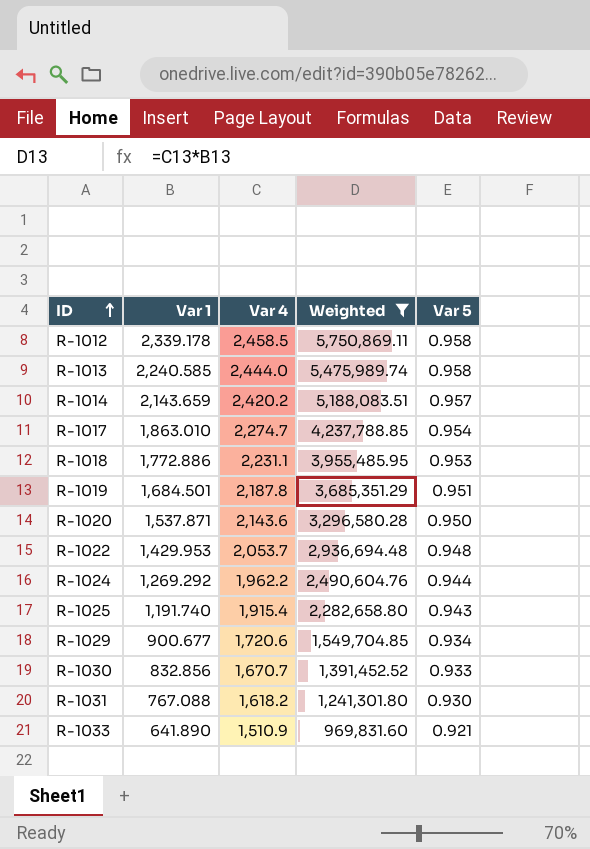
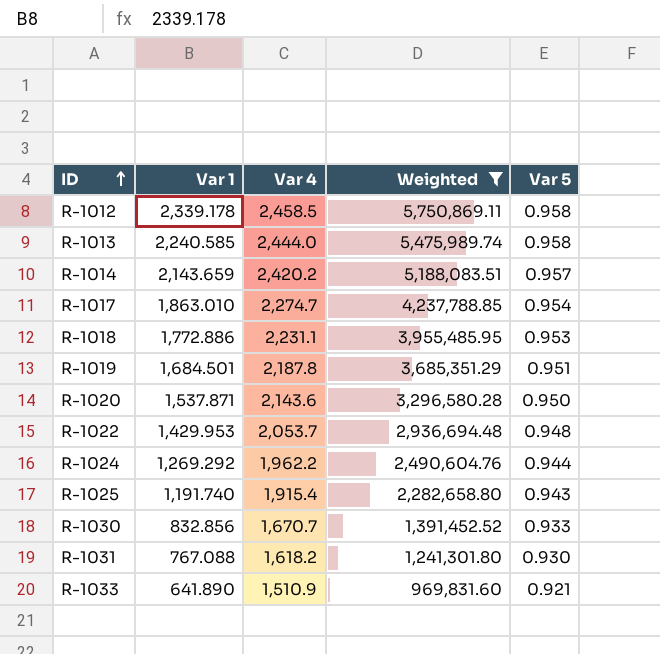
row R-1029: 900.677 | 1,720.6 | 1,549,704.85 | 0.934 -> none

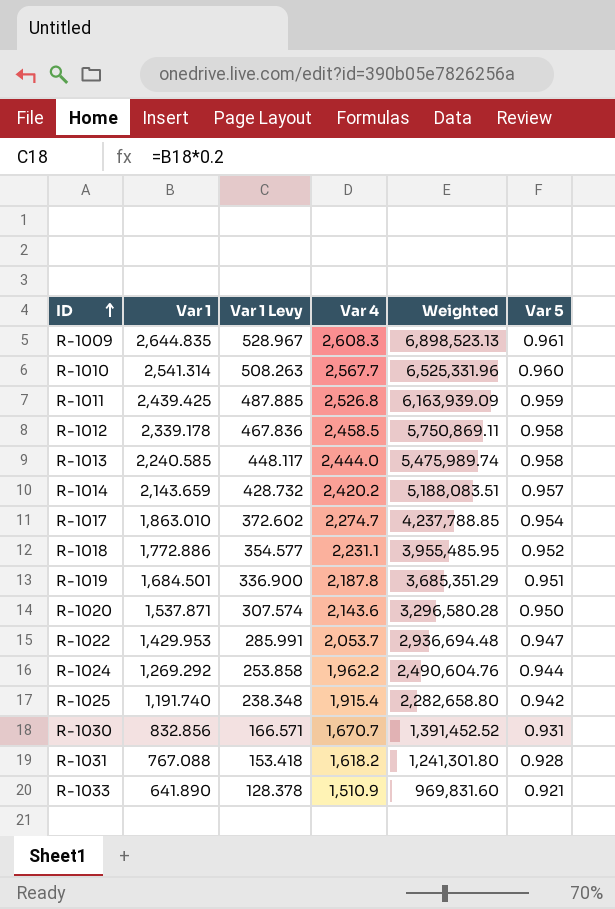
filter: Weighted <= 5,750,869.11 -> none
column Var 1 Levy | formula: none -> [Var 1] * 0.2
R-1018 | Var 5: 0.953 -> 0.952
R-1022 | Var 5: 0.948 -> 0.947
R-1025 | Var 5: 0.943 -> 0.942
R-1030 | Var 5: 0.933 -> 0.931
R-1031 | Var 5: 0.930 -> 0.928

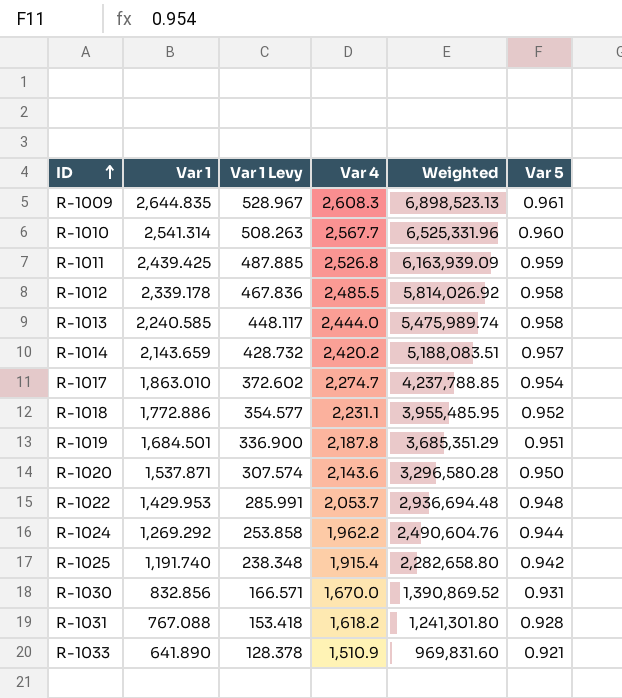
R-1012 | Var 4: 2,458.5 -> 2,485.5
R-1012 | Weighted: 5,750,869.11 -> 5,814,026.92
R-1022 | Var 5: 0.947 -> 0.948
R-1030 | Var 4: 1,670.7 -> 1,670.0
R-1030 | Weighted: 1,391,452.52 -> 1,390,869.52

